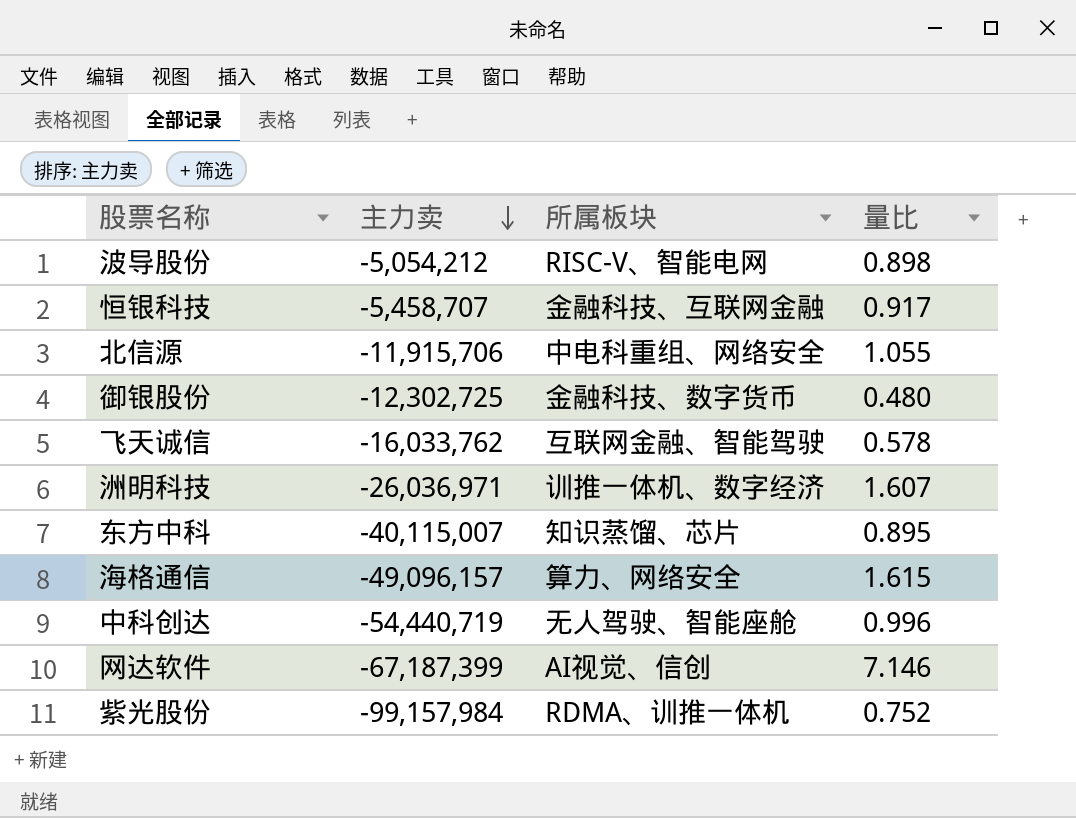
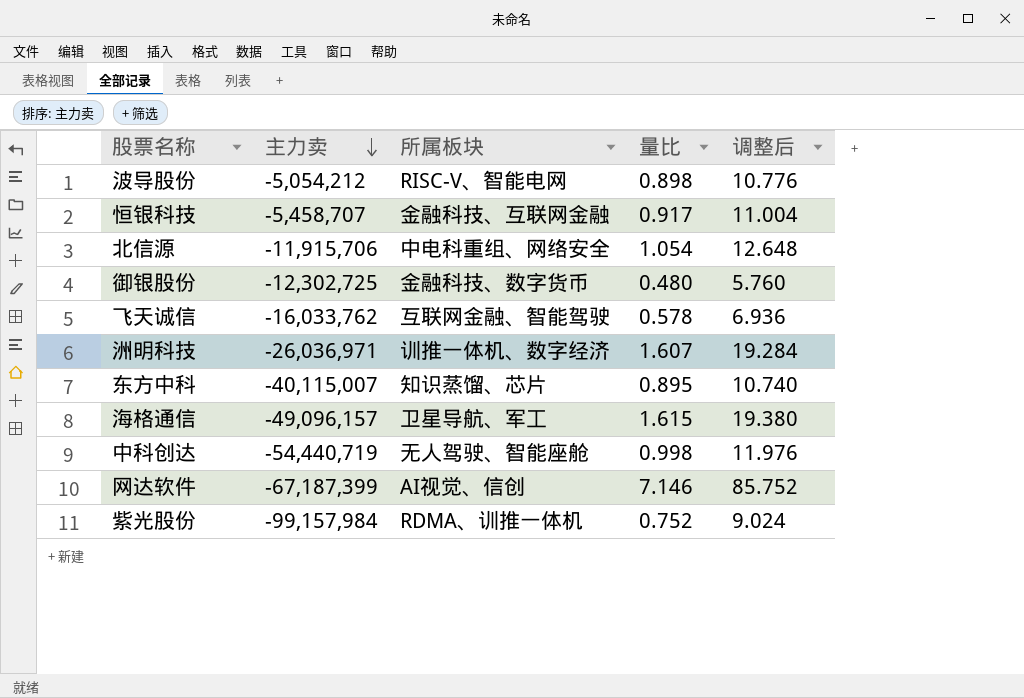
column 调整后 | formula: none -> [量比] * 12
北信源 | 量比: 1.055 -> 1.054
海格通信 | 所属板块: 算力、网络安全 -> 卫星导航、军工
中科创达 | 量比: 0.996 -> 0.998

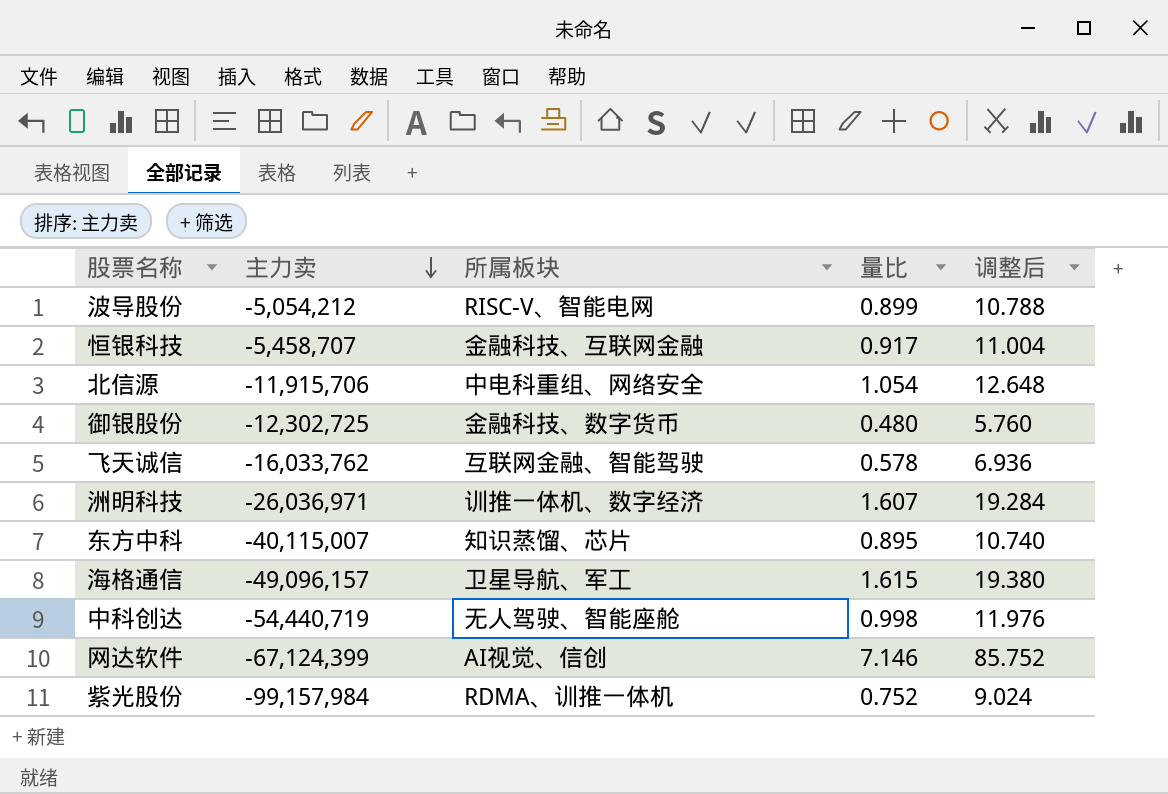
波导股份 | 量比: 0.898 -> 0.899
波导股份 | 调整后: 10.776 -> 10.788
网达软件 | 主力卖: -67,187,399 -> -67,124,399

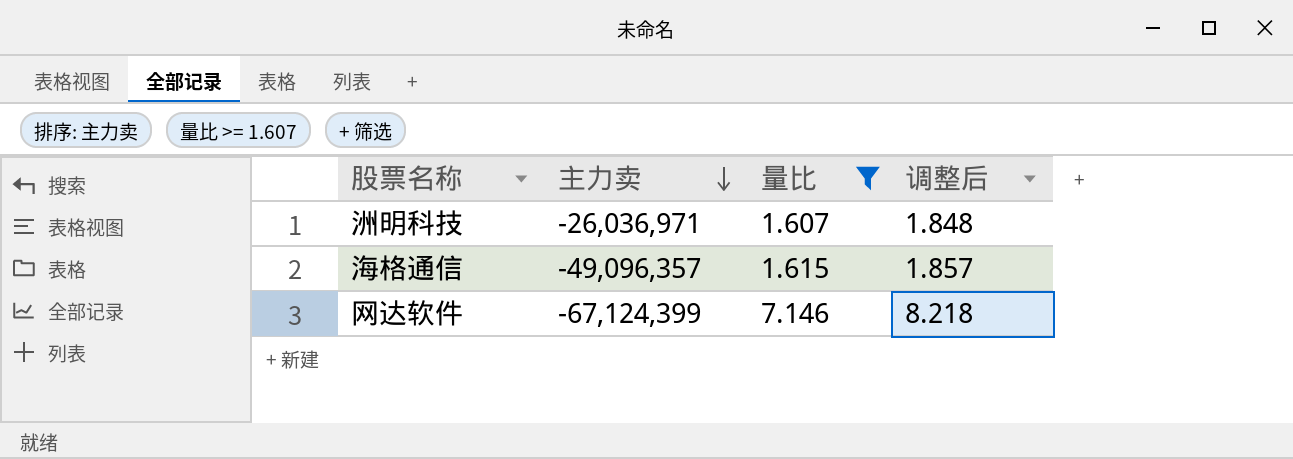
filter: none -> 量比 >= 1.607
column 所属板块 | position: 3 -> none
column 调整后 | formula: [量比] * 12 -> [量比] * 1.15
海格通信 | 主力卖: -49,096,157 -> -49,096,357

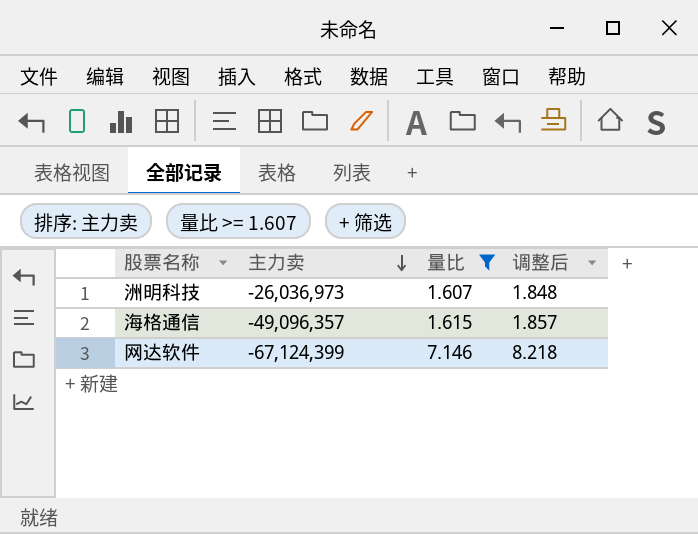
洲明科技 | 主力卖: -26,036,971 -> -26,036,973

